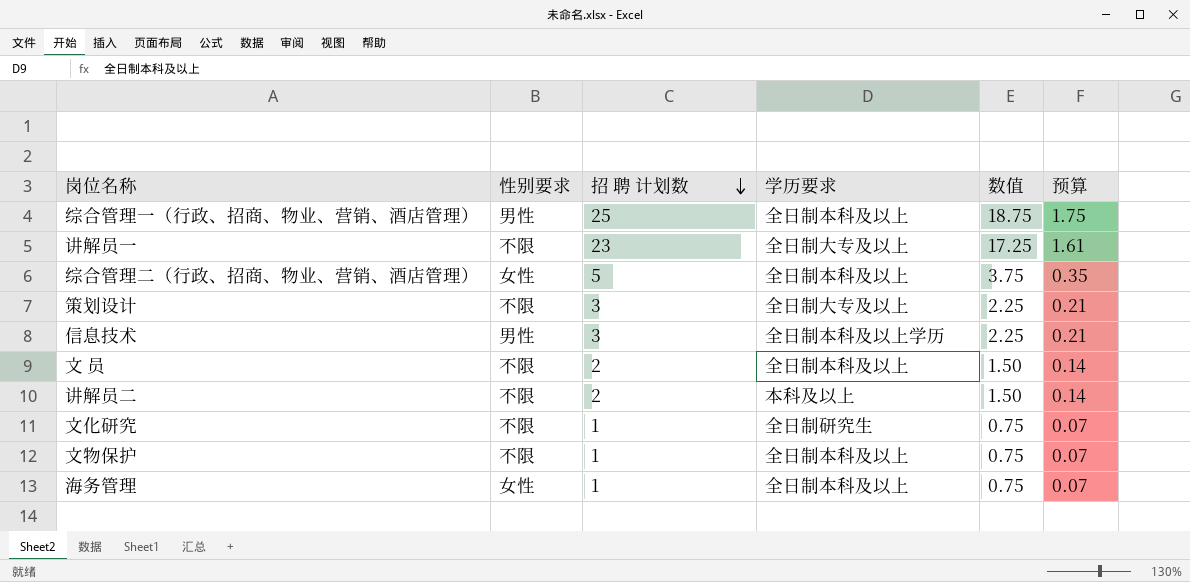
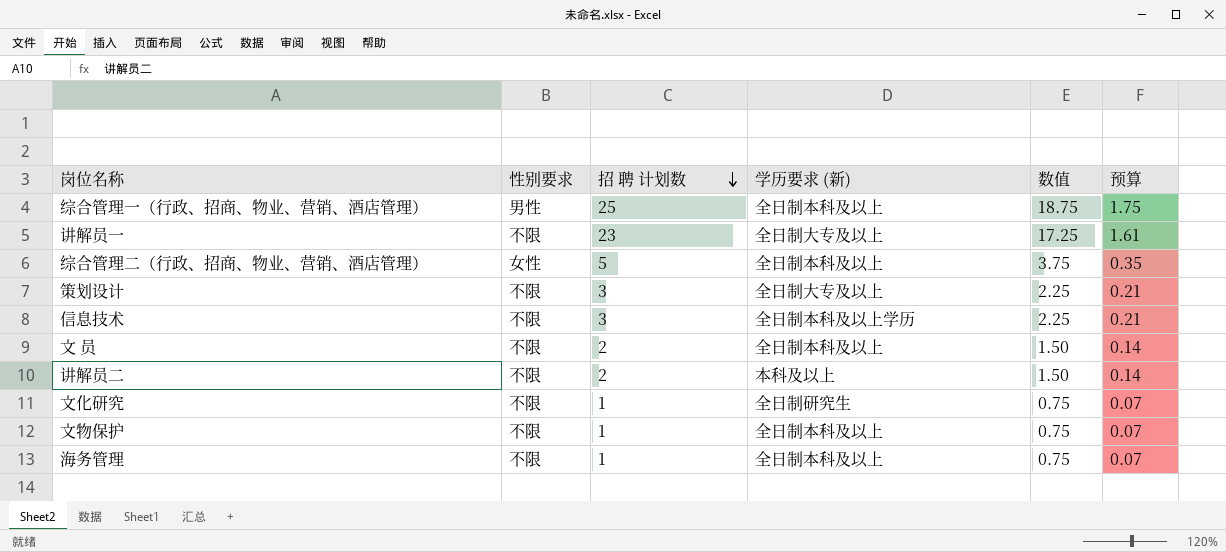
column name: 学历要求 -> 学历要求 (新)
信息技术 | 性别要求: 男性 -> 不限
海务管理 | 性别要求: 女性 -> 不限

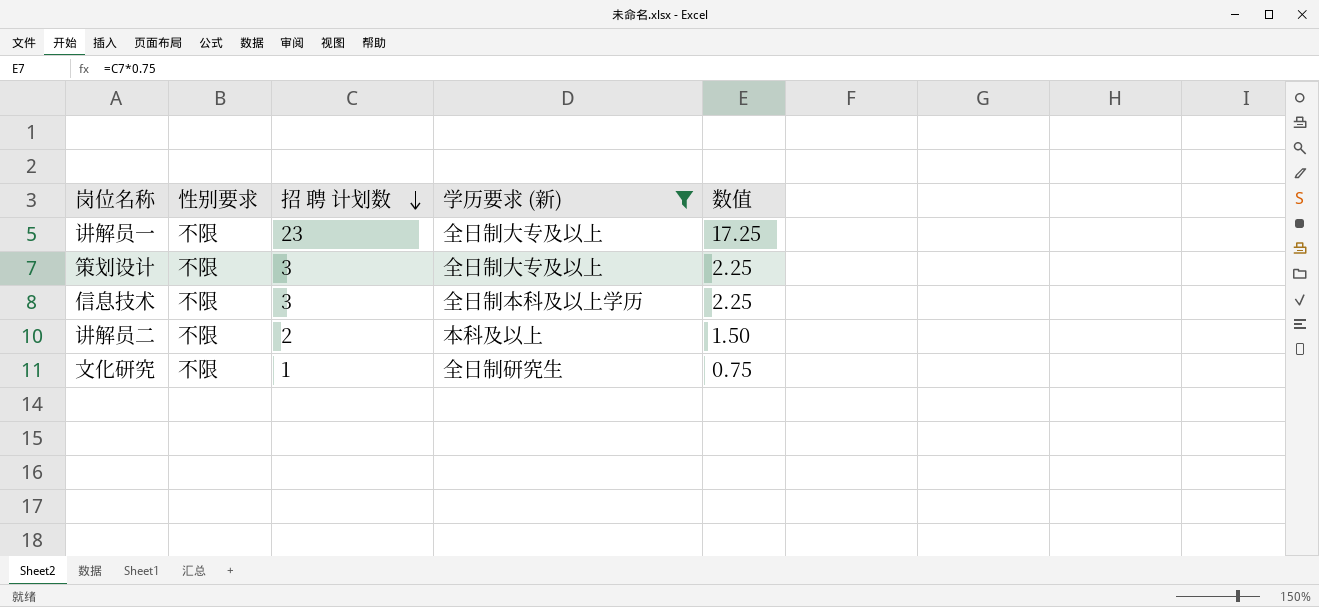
filter: none -> 学历要求 (新) != 全日制本科及以上
column 预算 | formula: [招 聘 计划数] * 0.07 -> none

